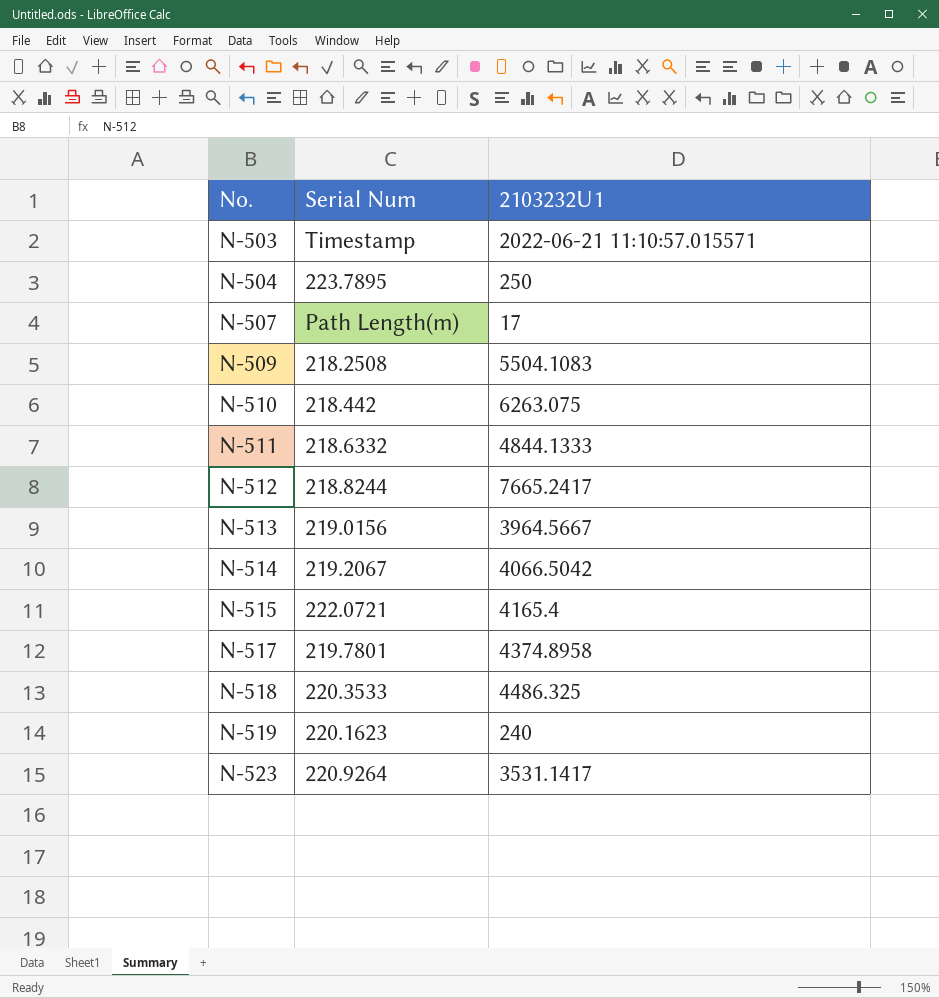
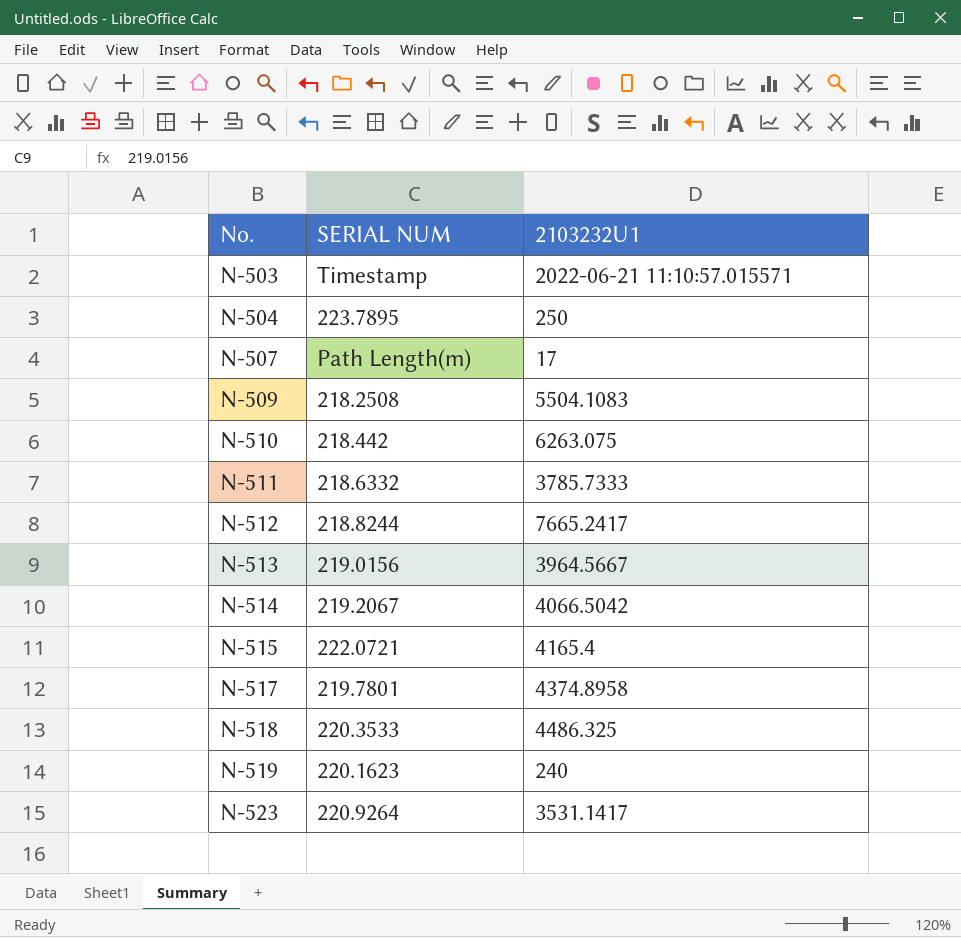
column name: Serial Num -> SERIAL NUM
N-511 | 2103232U1: 4844.1333 -> 3785.7333

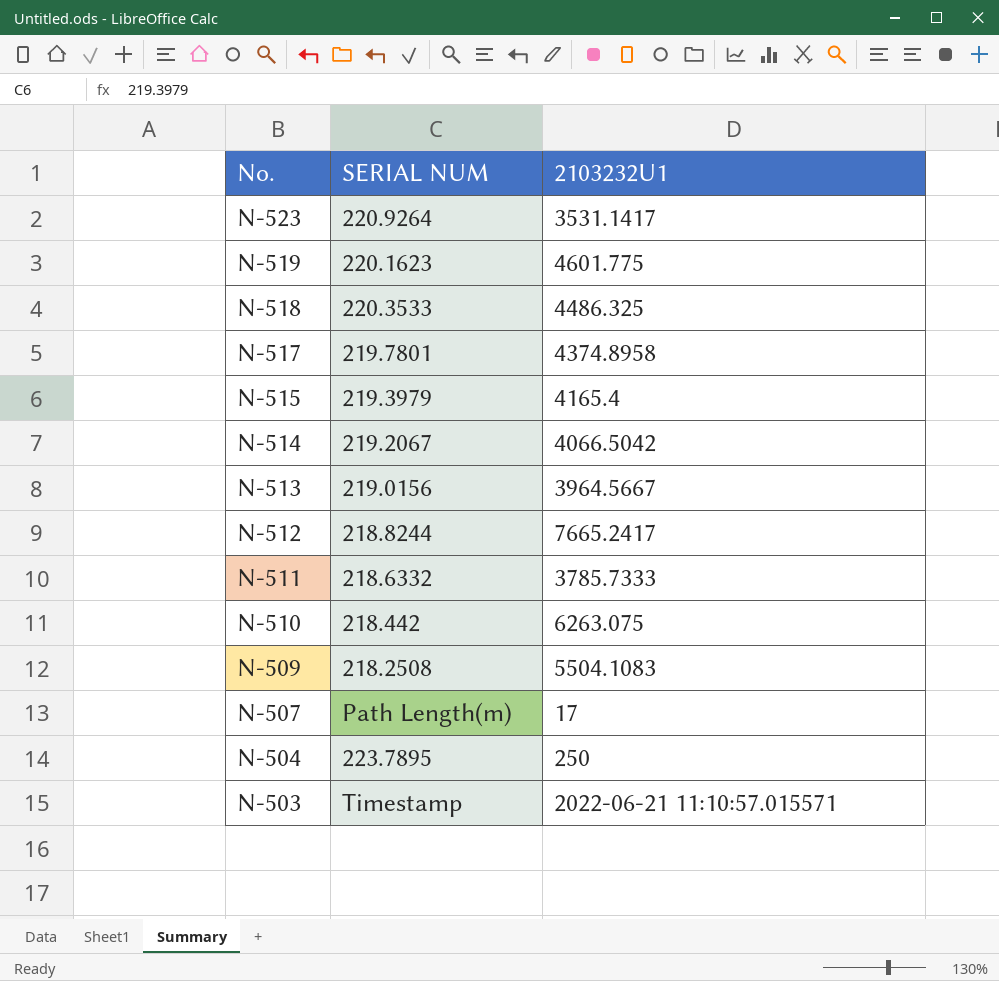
row order: No. ascending -> No. descending
N-519 | 2103232U1: 240 -> 4601.775
N-515 | SERIAL NUM: 222.0721 -> 219.3979

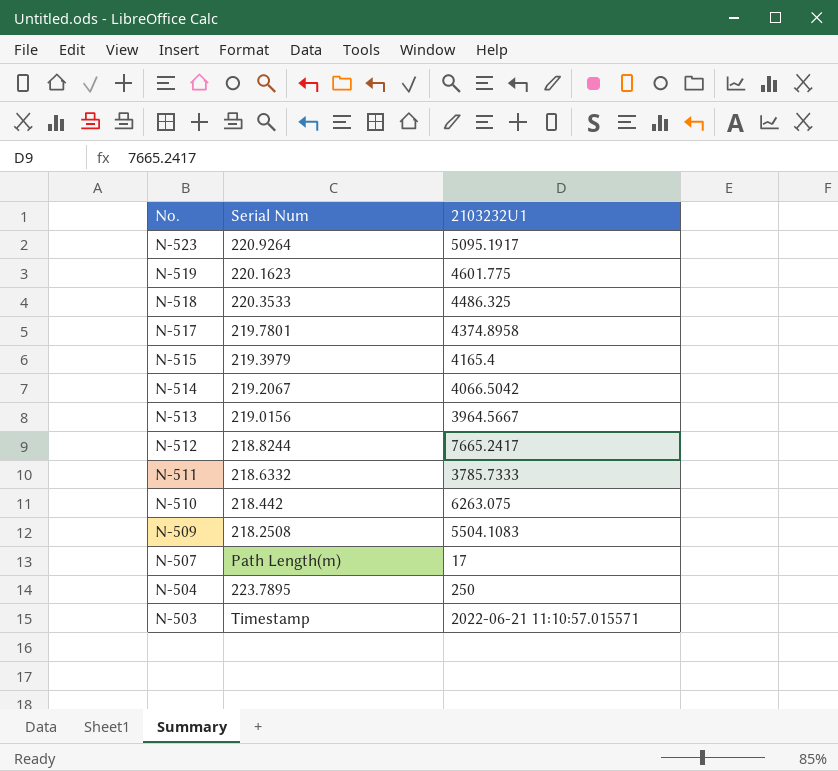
column name: SERIAL NUM -> Serial Num
N-523 | 2103232U1: 3531.1417 -> 5095.1917

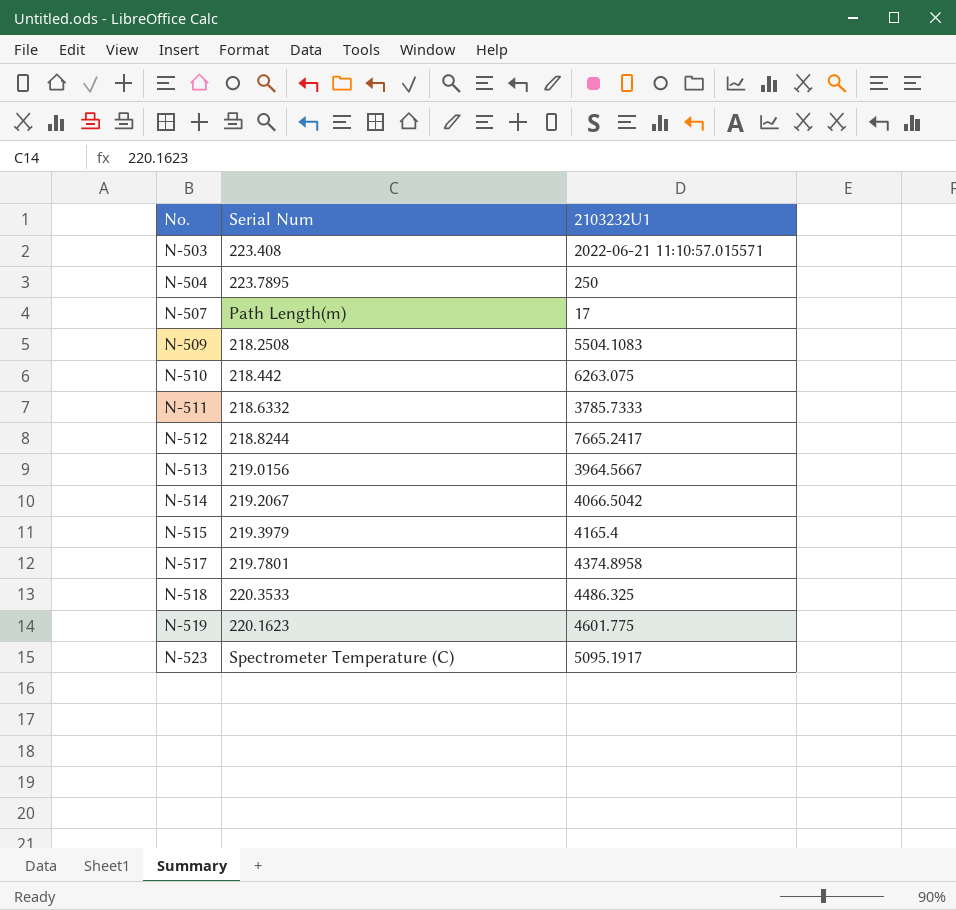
row order: No. descending -> No. ascending
N-503 | Serial Num: Timestamp -> 223.408
N-523 | Serial Num: 220.9264 -> Spectrometer Temperature (C)

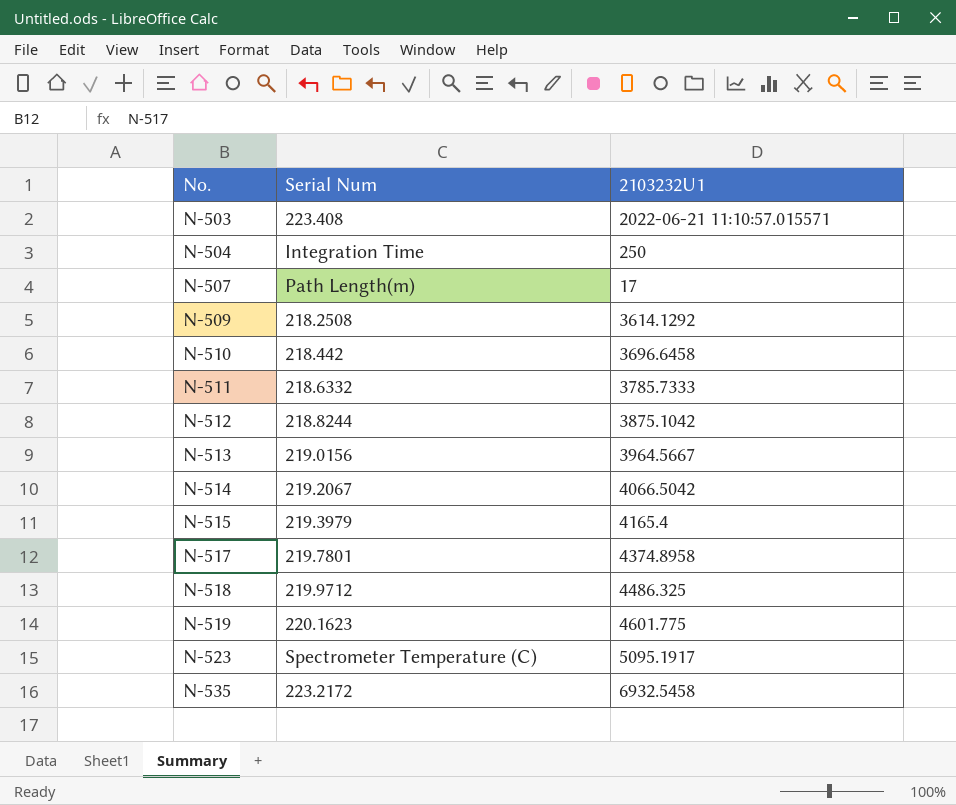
N-504 | Serial Num: 223.7895 -> Integration Time
N-509 | 2103232U1: 5504.1083 -> 3614.1292
N-510 | 2103232U1: 6263.075 -> 3696.6458
N-512 | 2103232U1: 7665.2417 -> 3875.1042
N-518 | Serial Num: 220.3533 -> 219.9712
row N-535: none -> 223.2172 | 6932.5458

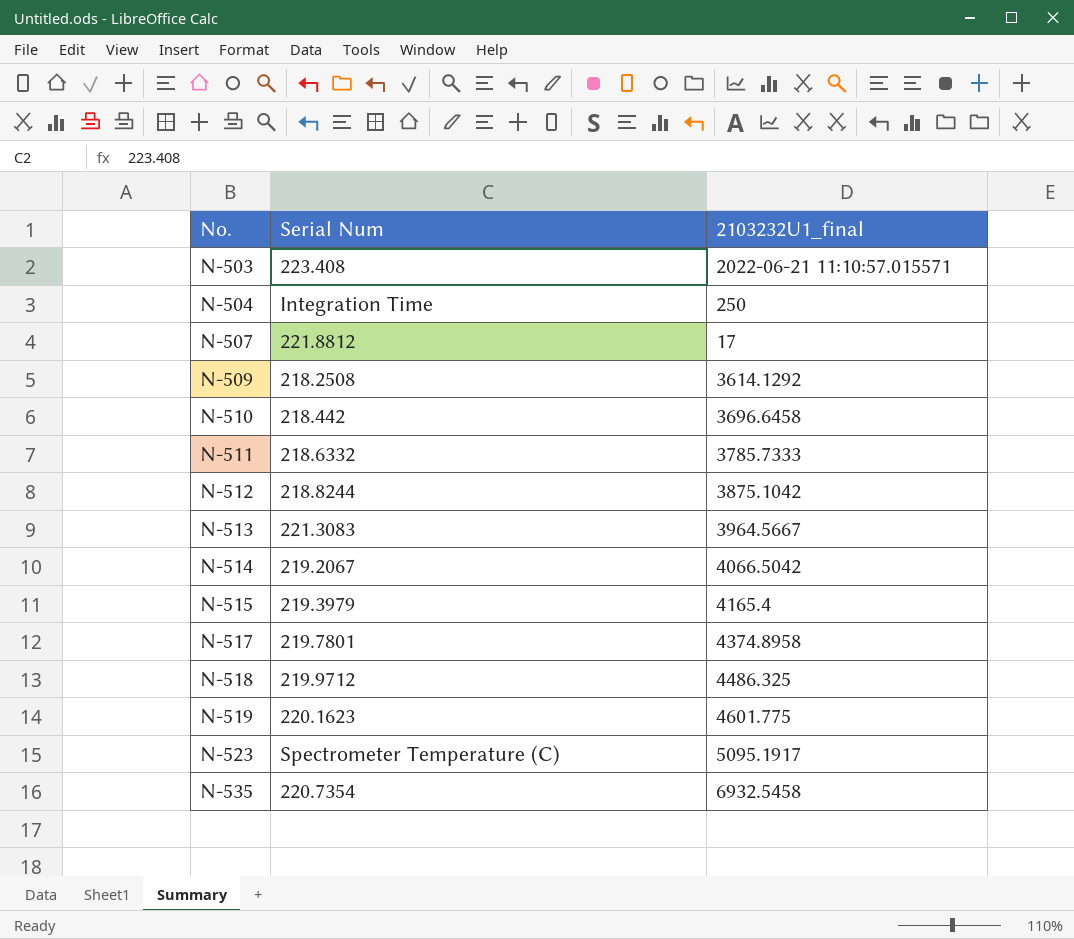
column name: 2103232U1 -> 2103232U1_final
N-507 | Serial Num: Path Length(m) -> 221.8812
N-513 | Serial Num: 219.0156 -> 221.3083
N-535 | Serial Num: 223.2172 -> 220.7354

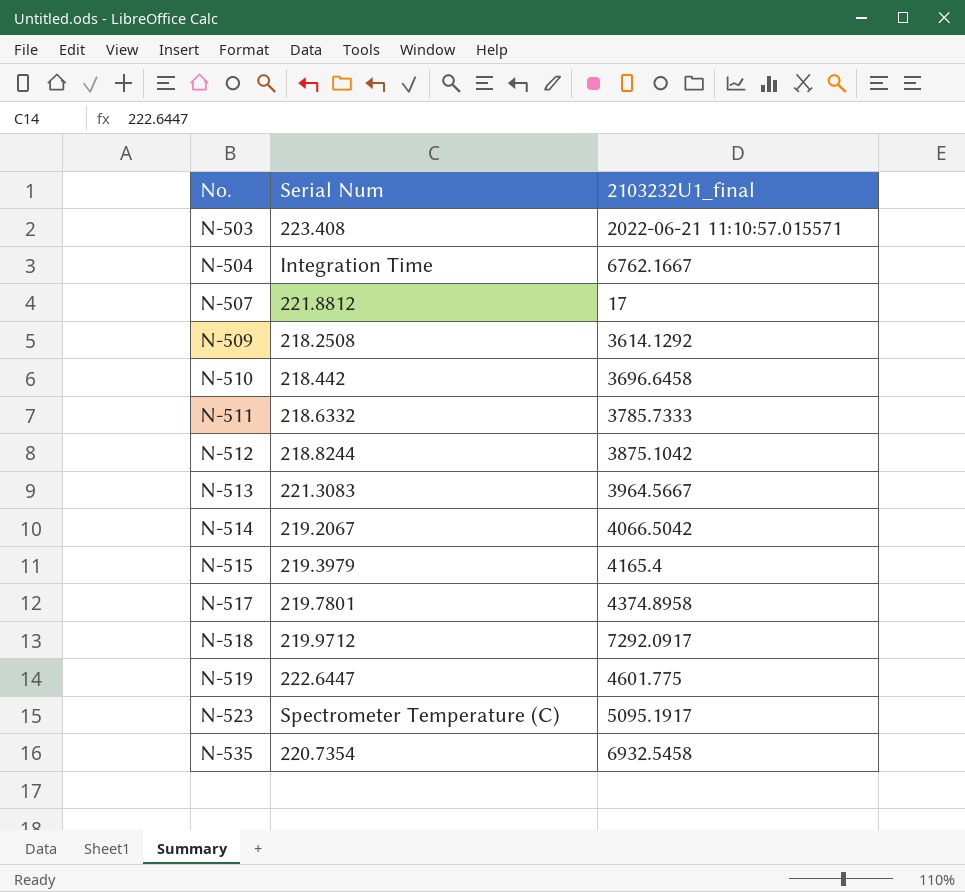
N-504 | 2103232U1_final: 250 -> 6762.1667
N-518 | 2103232U1_final: 4486.325 -> 7292.0917
N-519 | Serial Num: 220.1623 -> 222.6447

